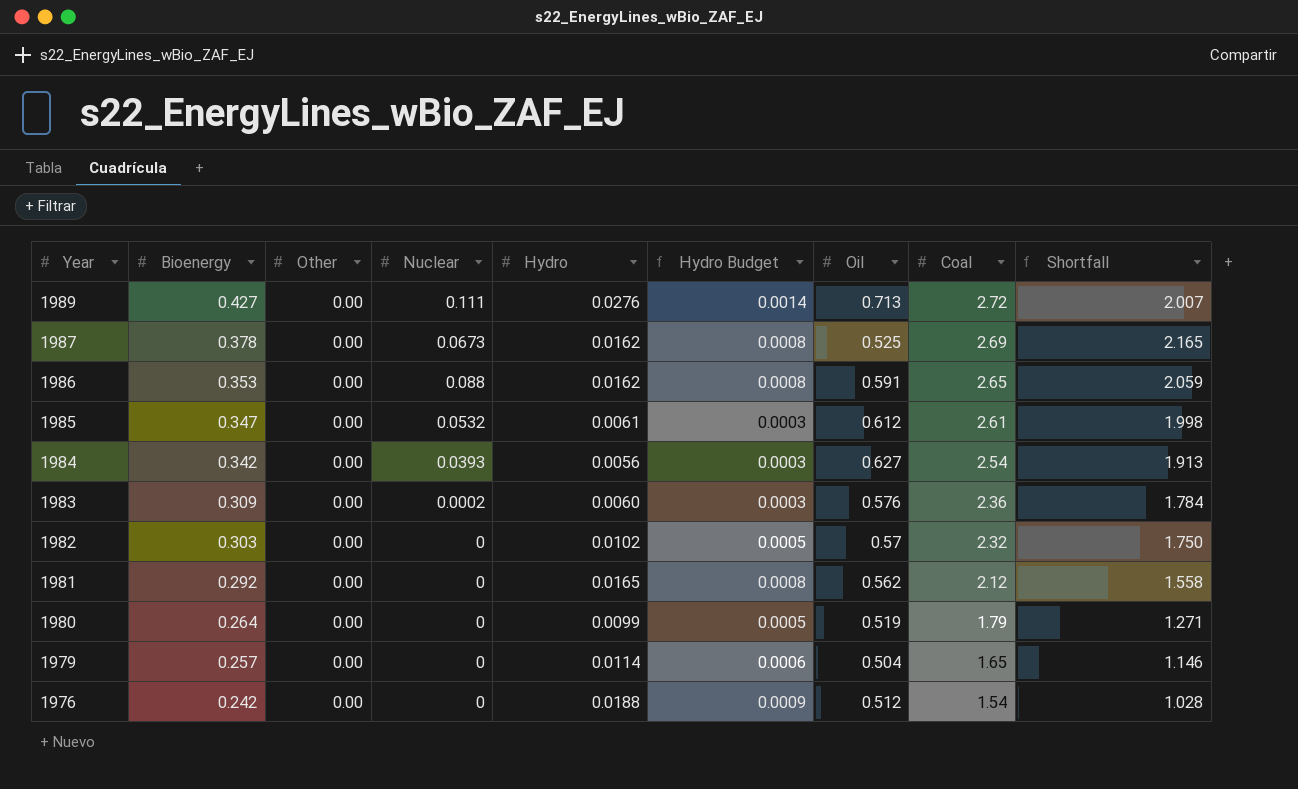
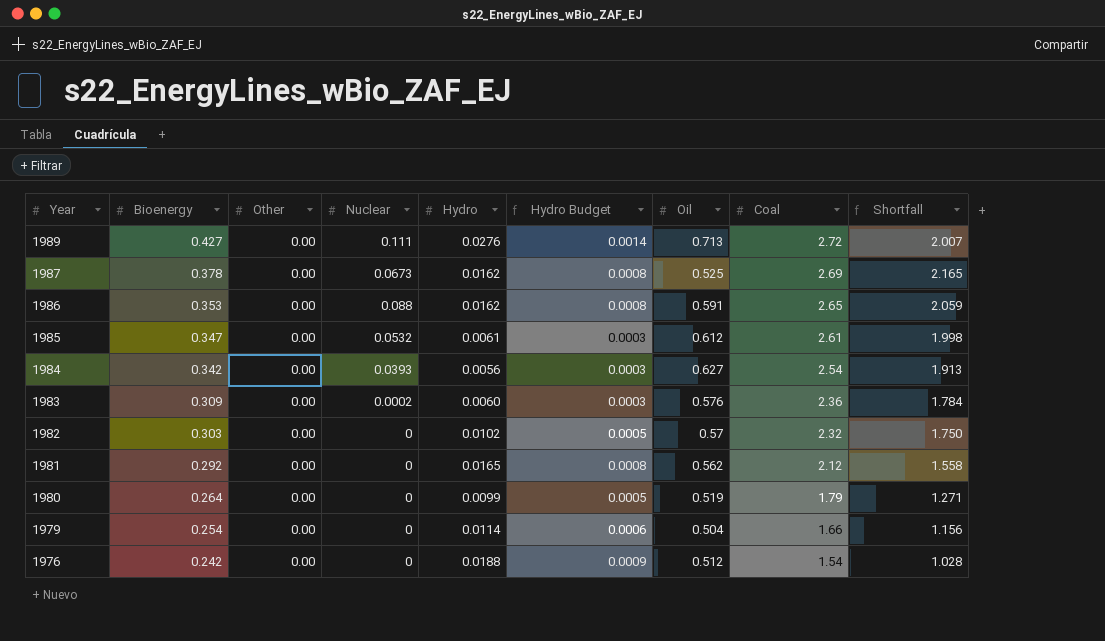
1979 | Bioenergy: 0.257 -> 0.254
1979 | Coal: 1.65 -> 1.66
1979 | Shortfall: 1.146 -> 1.156

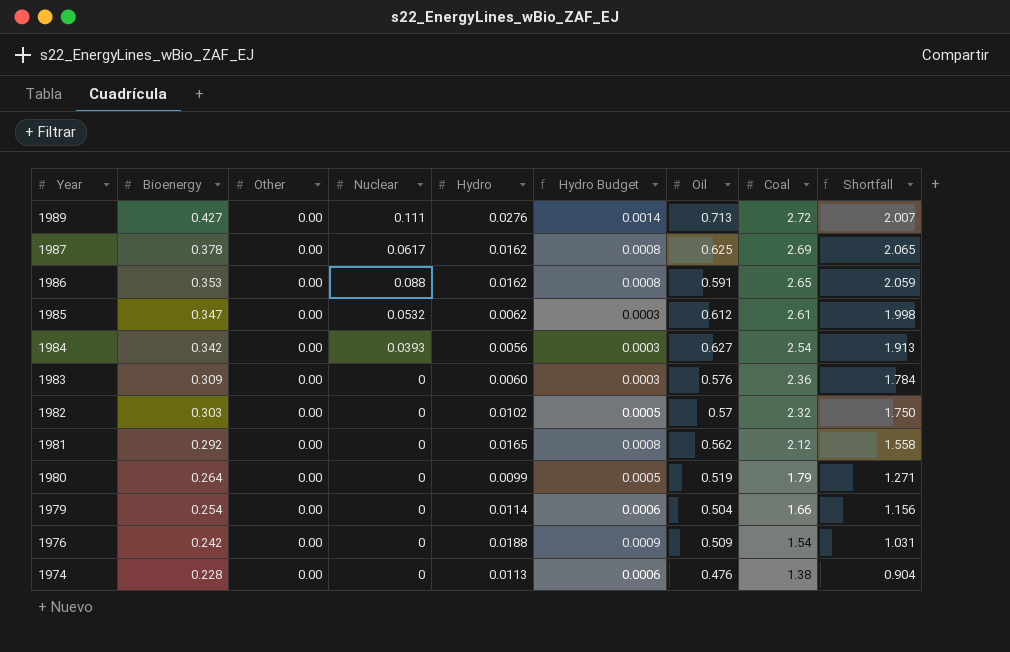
1987 | Nuclear: 0.0673 -> 0.0617
1987 | Oil: 0.525 -> 0.625
1987 | Shortfall: 2.165 -> 2.065
1985 | Hydro: 0.0061 -> 0.0062
1983 | Nuclear: 0.0002 -> 0
1976 | Oil: 0.512 -> 0.509
1976 | Shortfall: 1.028 -> 1.031
row 1974: none -> 0.228 | 0.00 | 0 | 0.0113 | 0.0006 | 0.476 | 1.38 | 0.904

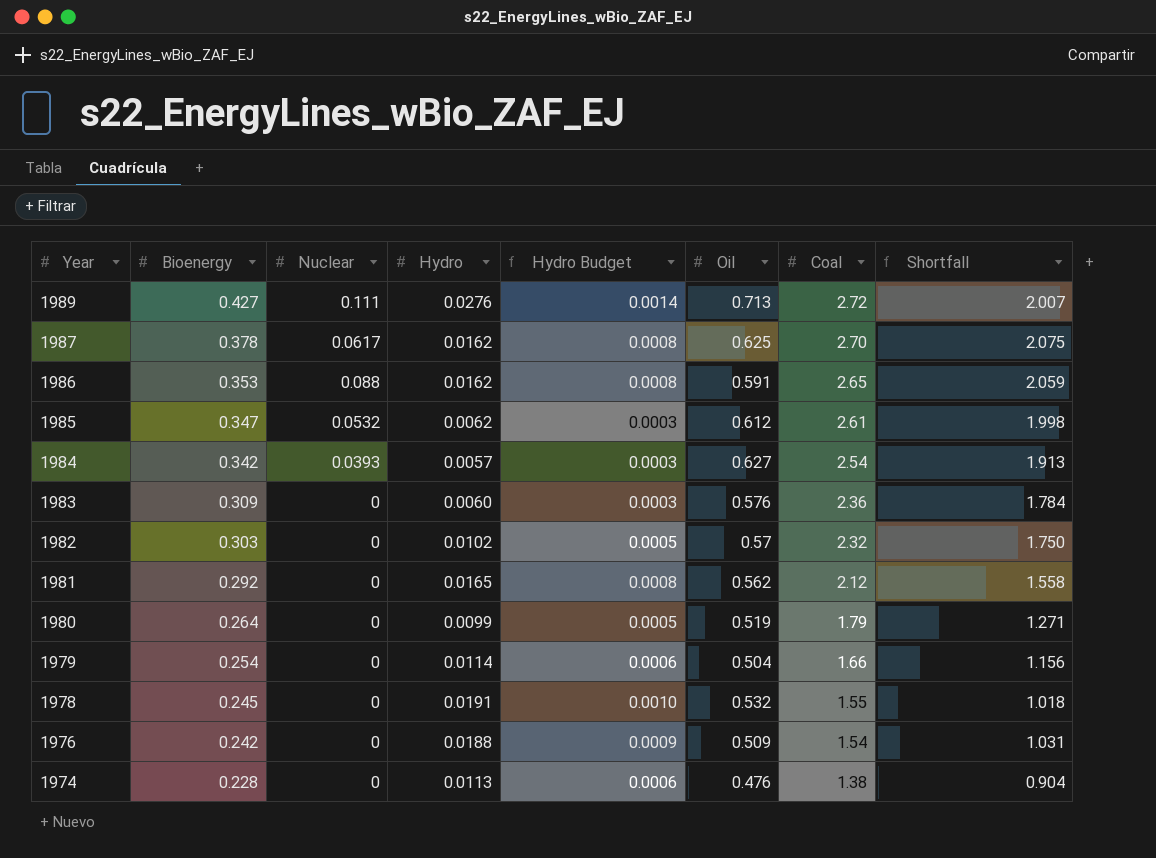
column Other | position: 3 -> none
1987 | Coal: 2.69 -> 2.70
1987 | Shortfall: 2.065 -> 2.075
1984 | Hydro: 0.0056 -> 0.0057
row 1978: none -> 0.245 | 0 | 0.0191 | 0.0010 | 0.532 | 1.55 | 1.018

